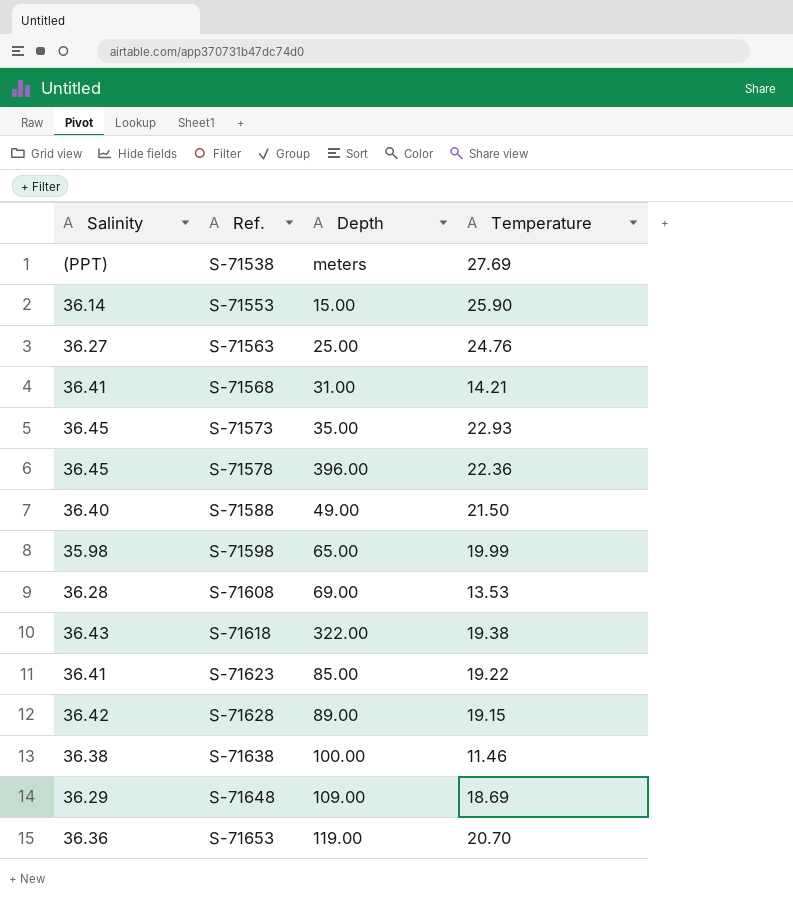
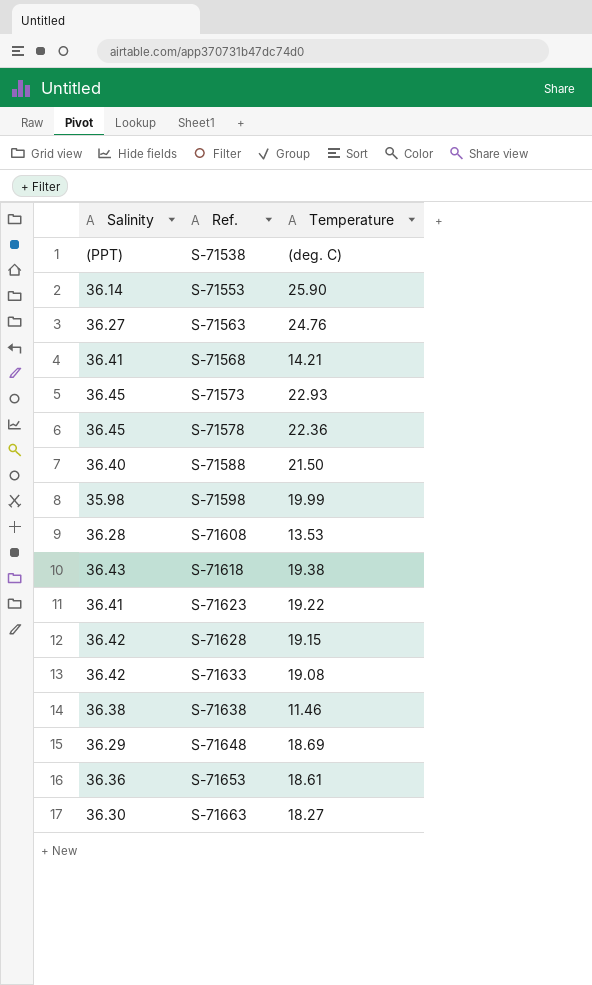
column Depth | position: 3 -> none
S-71538 | Temperature: 27.69 -> (deg. C)
row S-71633: none -> 36.42 | 19.08
S-71653 | Temperature: 20.70 -> 18.61
row S-71663: none -> 36.30 | 18.27

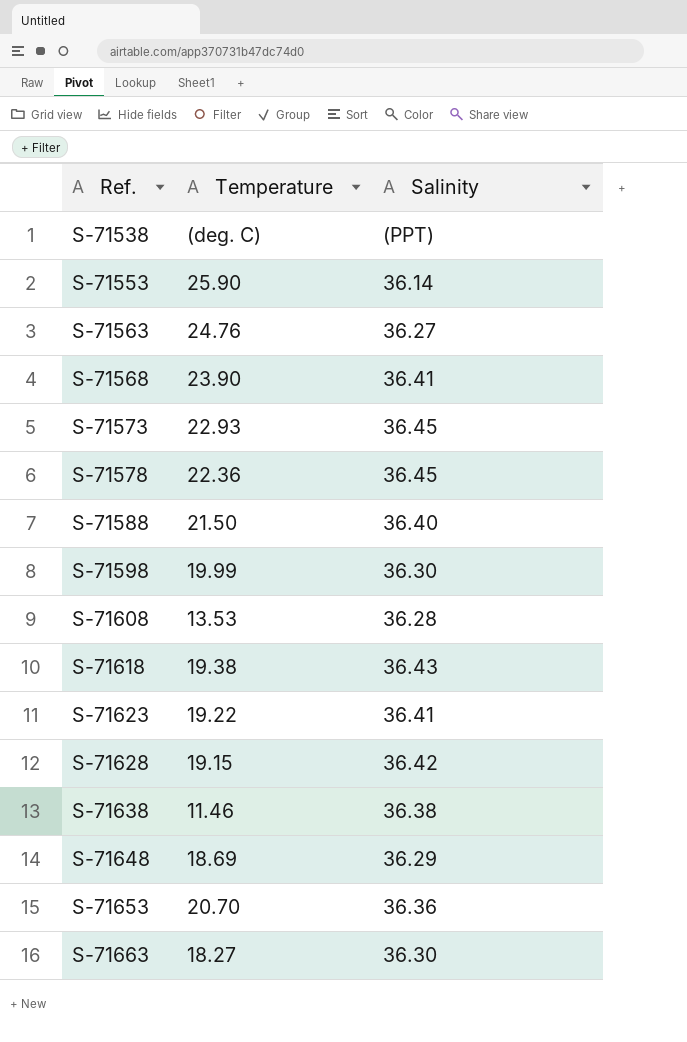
column Salinity | position: 1 -> 3
row S-71633: 36.42 | 19.08 -> none
S-71568 | Temperature: 14.21 -> 23.90
S-71598 | Salinity: 35.98 -> 36.30
S-71653 | Temperature: 18.61 -> 20.70

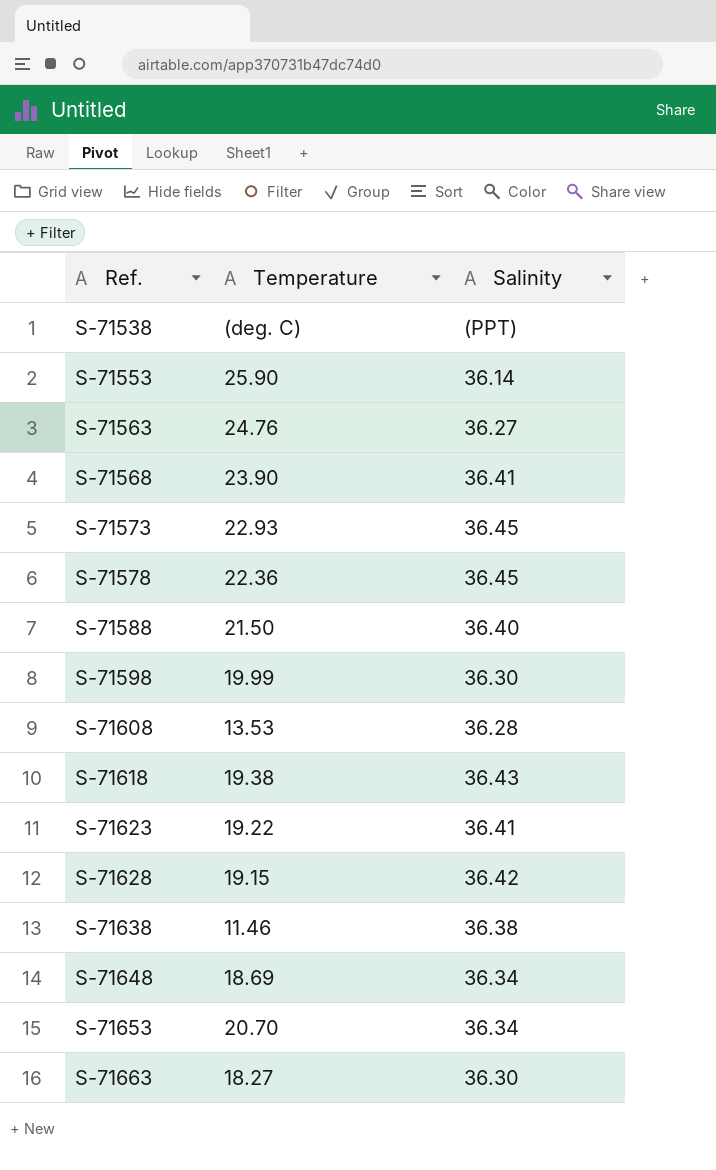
S-71648 | Salinity: 36.29 -> 36.34
S-71653 | Salinity: 36.36 -> 36.34

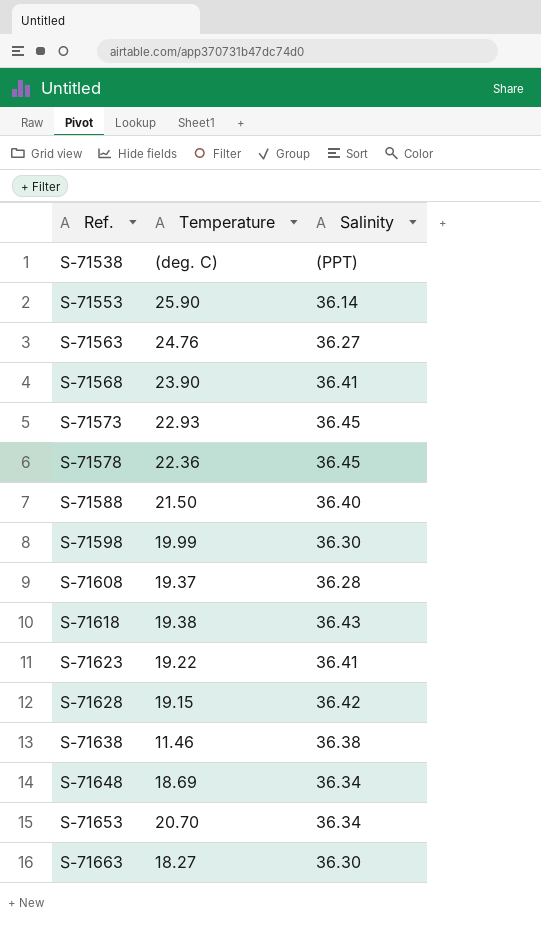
S-71608 | Temperature: 13.53 -> 19.37

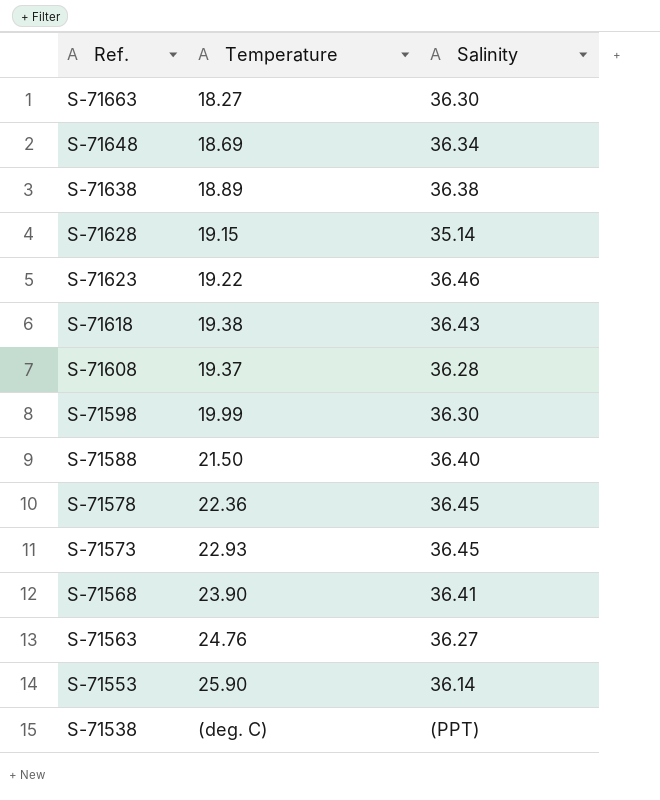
row order: Ref. ascending -> Ref. descending
row S-71653: 20.70 | 36.34 -> none
S-71638 | Temperature: 11.46 -> 18.89
S-71628 | Salinity: 36.42 -> 35.14
S-71623 | Salinity: 36.41 -> 36.46

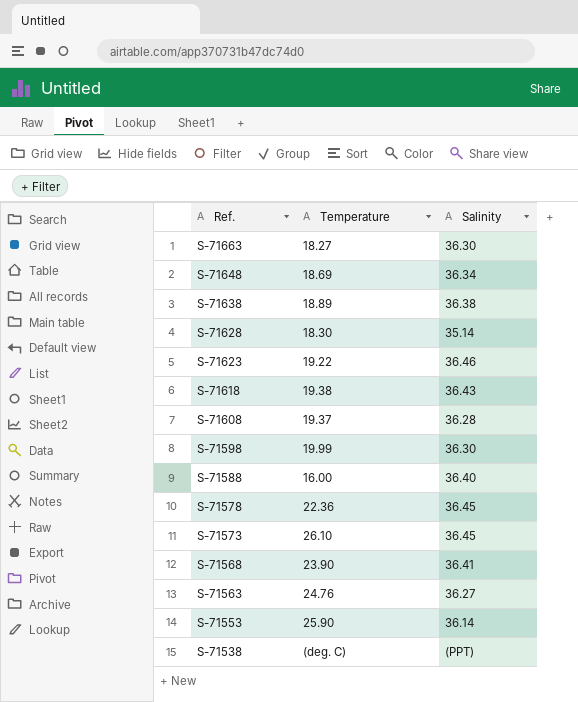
S-71628 | Temperature: 19.15 -> 18.30
S-71588 | Temperature: 21.50 -> 16.00
S-71573 | Temperature: 22.93 -> 26.10

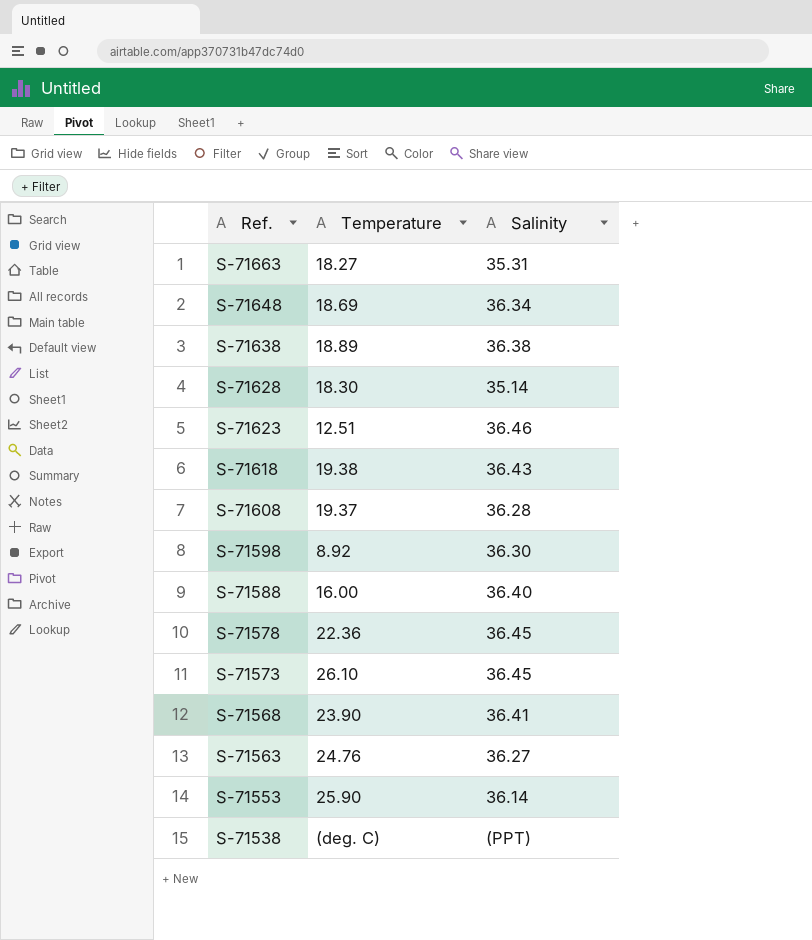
S-71663 | Salinity: 36.30 -> 35.31
S-71623 | Temperature: 19.22 -> 12.51
S-71598 | Temperature: 19.99 -> 8.92

